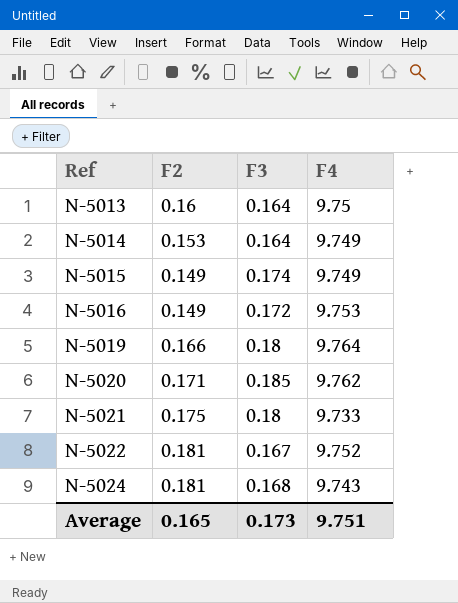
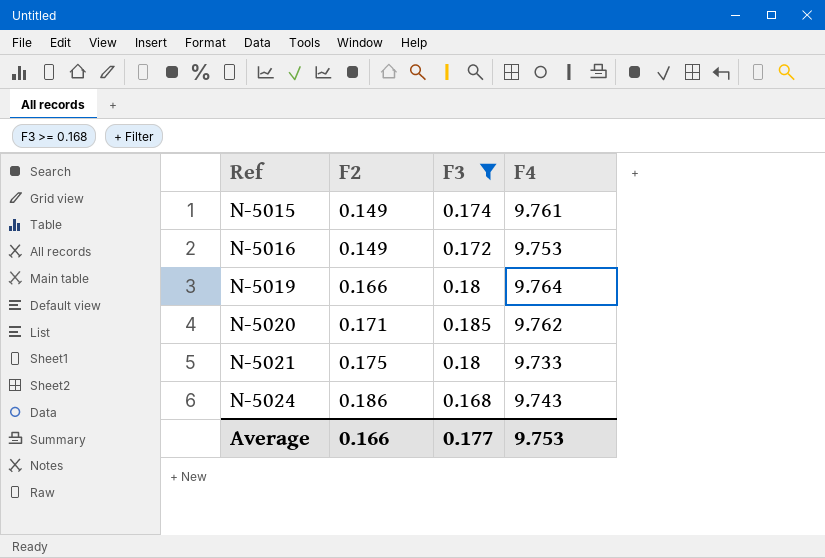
filter: none -> F3 >= 0.168
N-5015 | F4: 9.749 -> 9.761
N-5024 | F2: 0.181 -> 0.186
Average | F2: 0.165 -> 0.166
Average | F3: 0.173 -> 0.177
Average | F4: 9.751 -> 9.753

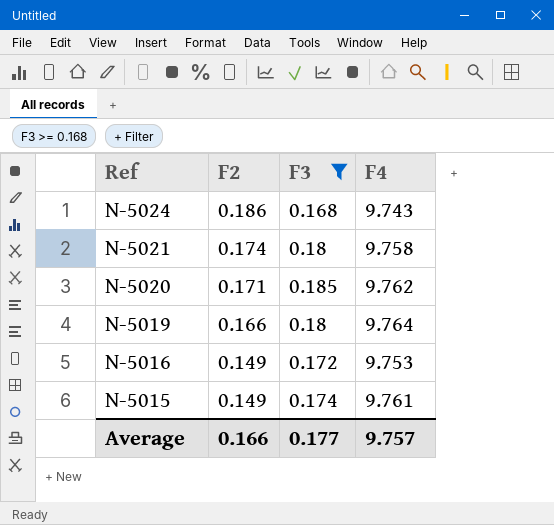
row order: Ref ascending -> Ref descending
N-5021 | F2: 0.175 -> 0.174
N-5021 | F4: 9.733 -> 9.758
Average | F4: 9.753 -> 9.757

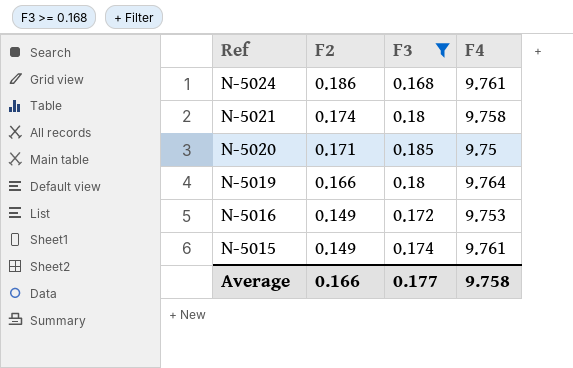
N-5024 | F4: 9.743 -> 9.761
N-5020 | F4: 9.762 -> 9.75
Average | F4: 9.757 -> 9.758

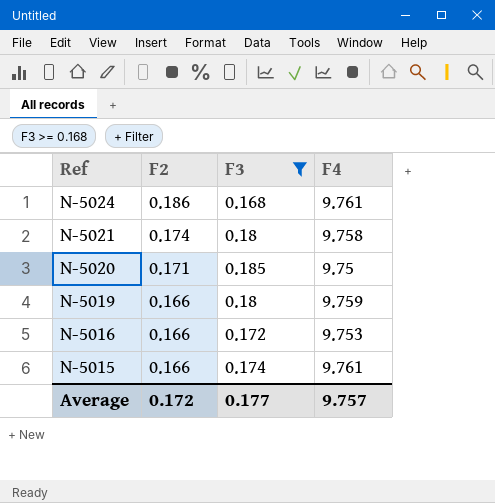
N-5019 | F4: 9.764 -> 9.759
N-5016 | F2: 0.149 -> 0.166
N-5015 | F2: 0.149 -> 0.166
Average | F2: 0.166 -> 0.172
Average | F4: 9.758 -> 9.757

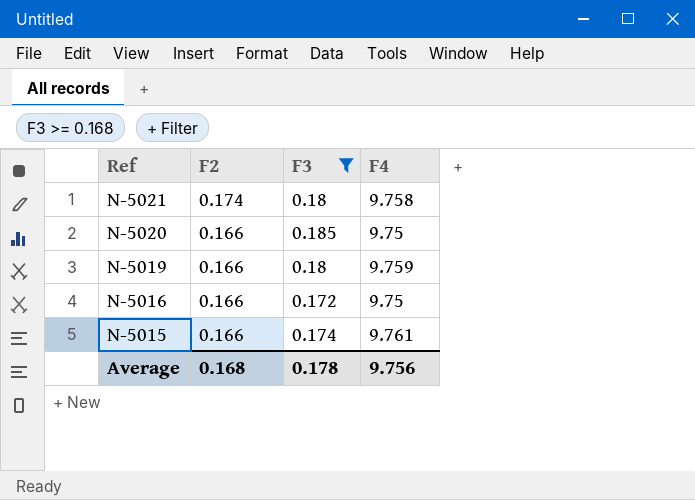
row N-5024: 0.186 | 0.168 | 9.761 -> none
N-5020 | F2: 0.171 -> 0.166
N-5016 | F4: 9.753 -> 9.75
Average | F2: 0.172 -> 0.168
Average | F3: 0.177 -> 0.178
Average | F4: 9.757 -> 9.756

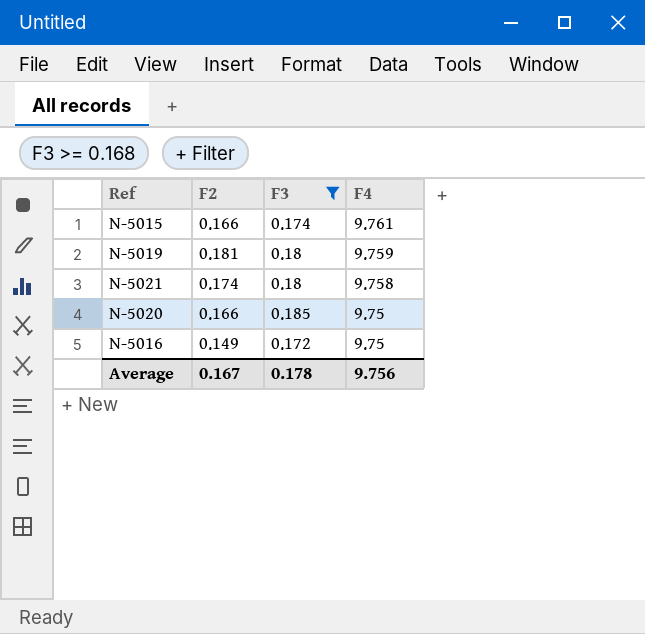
row order: Ref descending -> F4 descending
N-5019 | F2: 0.166 -> 0.181
N-5016 | F2: 0.166 -> 0.149
Average | F2: 0.168 -> 0.167

